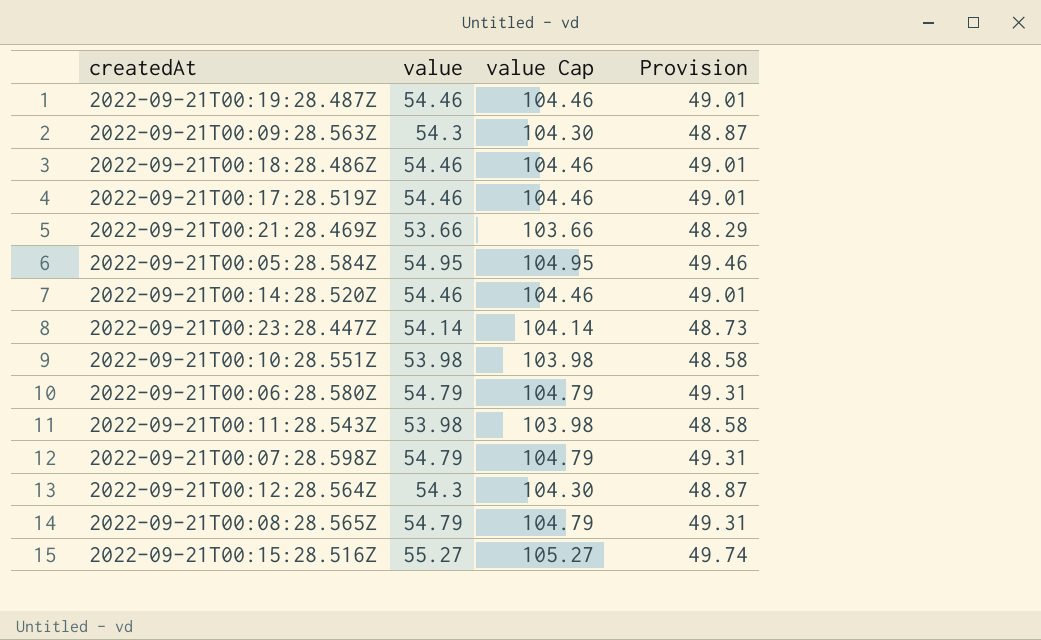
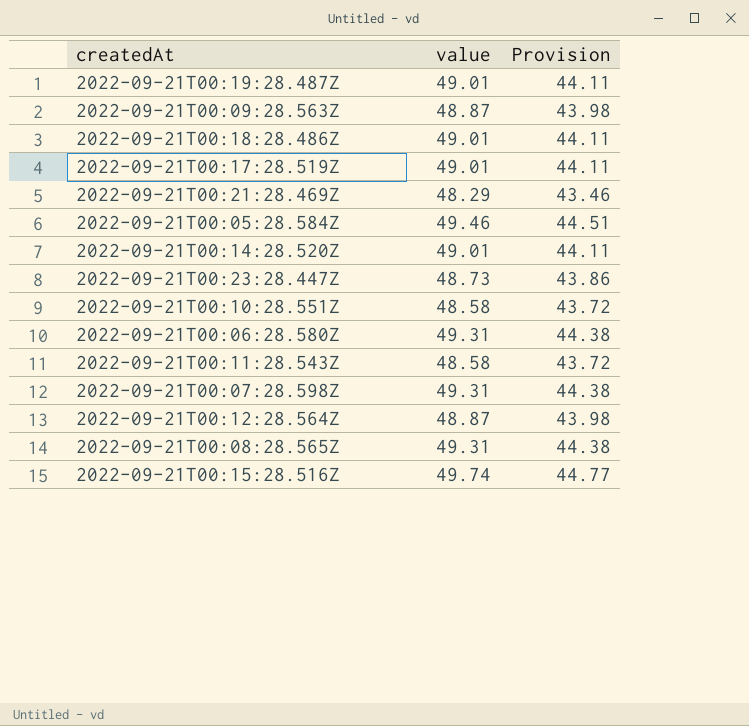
column value Cap | formula: [value] + 50 -> none
2022-09-21T00:19:28.487Z | value: 54.46 -> 49.01
2022-09-21T00:19:28.487Z | Provision: 49.01 -> 44.11
2022-09-21T00:09:28.563Z | value: 54.3 -> 48.87
2022-09-21T00:09:28.563Z | Provision: 48.87 -> 43.98
2022-09-21T00:18:28.486Z | value: 54.46 -> 49.01
2022-09-21T00:18:28.486Z | Provision: 49.01 -> 44.11
2022-09-21T00:17:28.519Z | value: 54.46 -> 49.01
2022-09-21T00:17:28.519Z | Provision: 49.01 -> 44.11
2022-09-21T00:21:28.469Z | value: 53.66 -> 48.29
2022-09-21T00:21:28.469Z | Provision: 48.29 -> 43.46
2022-09-21T00:05:28.584Z | value: 54.95 -> 49.46
2022-09-21T00:05:28.584Z | Provision: 49.46 -> 44.51
2022-09-21T00:14:28.520Z | value: 54.46 -> 49.01
2022-09-21T00:14:28.520Z | Provision: 49.01 -> 44.11
2022-09-21T00:23:28.447Z | value: 54.14 -> 48.73
2022-09-21T00:23:28.447Z | Provision: 48.73 -> 43.86
2022-09-21T00:10:28.551Z | value: 53.98 -> 48.58
2022-09-21T00:10:28.551Z | Provision: 48.58 -> 43.72
2022-09-21T00:06:28.580Z | value: 54.79 -> 49.31
2022-09-21T00:06:28.580Z | Provision: 49.31 -> 44.38
2022-09-21T00:11:28.543Z | value: 53.98 -> 48.58
2022-09-21T00:11:28.543Z | Provision: 48.58 -> 43.72
2022-09-21T00:07:28.598Z | value: 54.79 -> 49.31
2022-09-21T00:07:28.598Z | Provision: 49.31 -> 44.38
2022-09-21T00:12:28.564Z | value: 54.3 -> 48.87
2022-09-21T00:12:28.564Z | Provision: 48.87 -> 43.98
2022-09-21T00:08:28.565Z | value: 54.79 -> 49.31
2022-09-21T00:08:28.565Z | Provision: 49.31 -> 44.38
2022-09-21T00:15:28.516Z | value: 55.27 -> 49.74
2022-09-21T00:15:28.516Z | Provision: 49.74 -> 44.77

